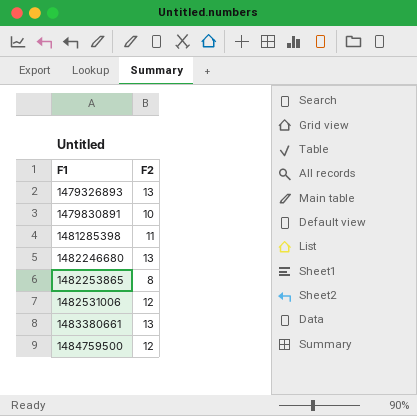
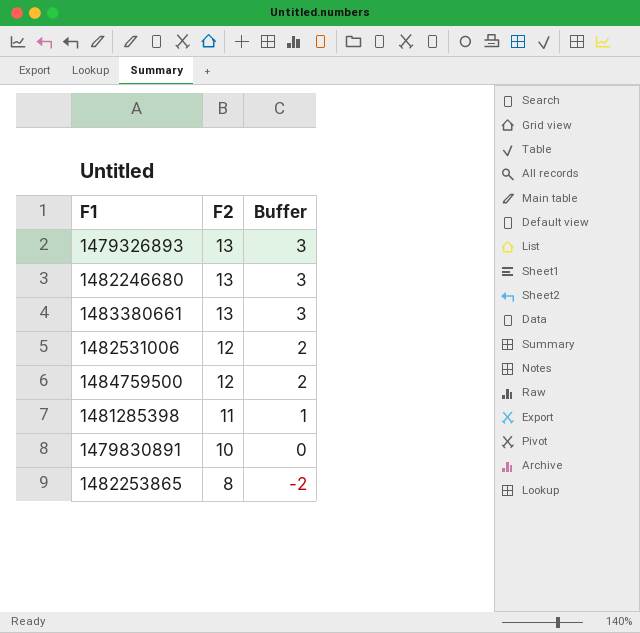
row order: F1 ascending -> F2 descending
column Buffer | formula: none -> [F2] - 10

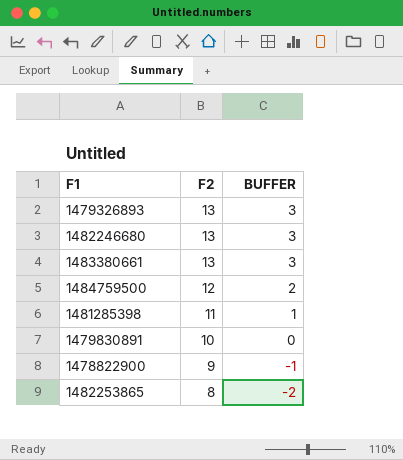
column name: Buffer -> BUFFER
row 1482531006: 12 | 2 -> none
row 1478822900: none -> 9 | -1

